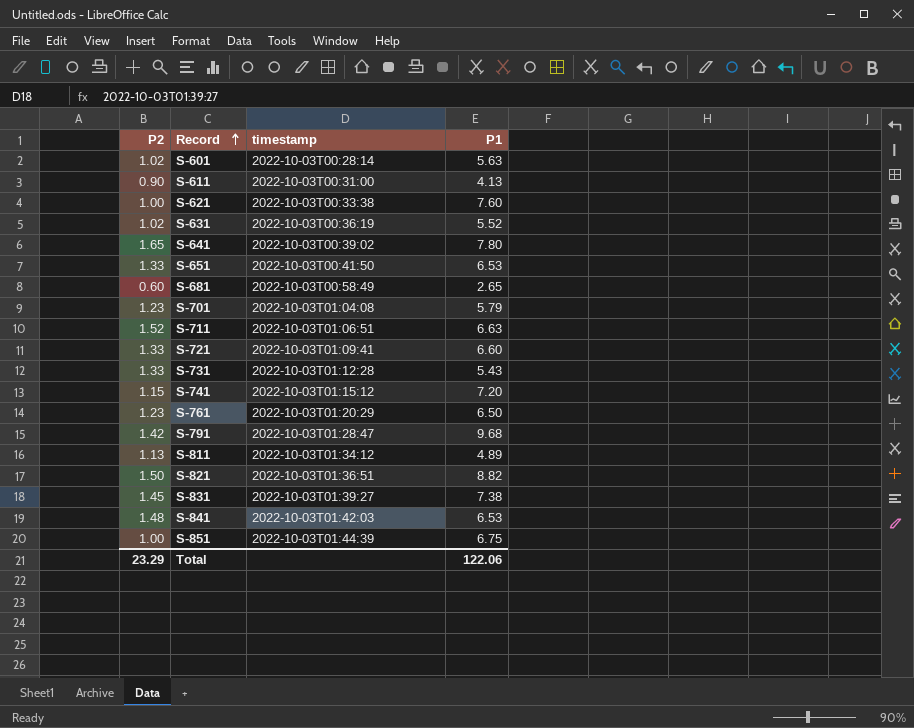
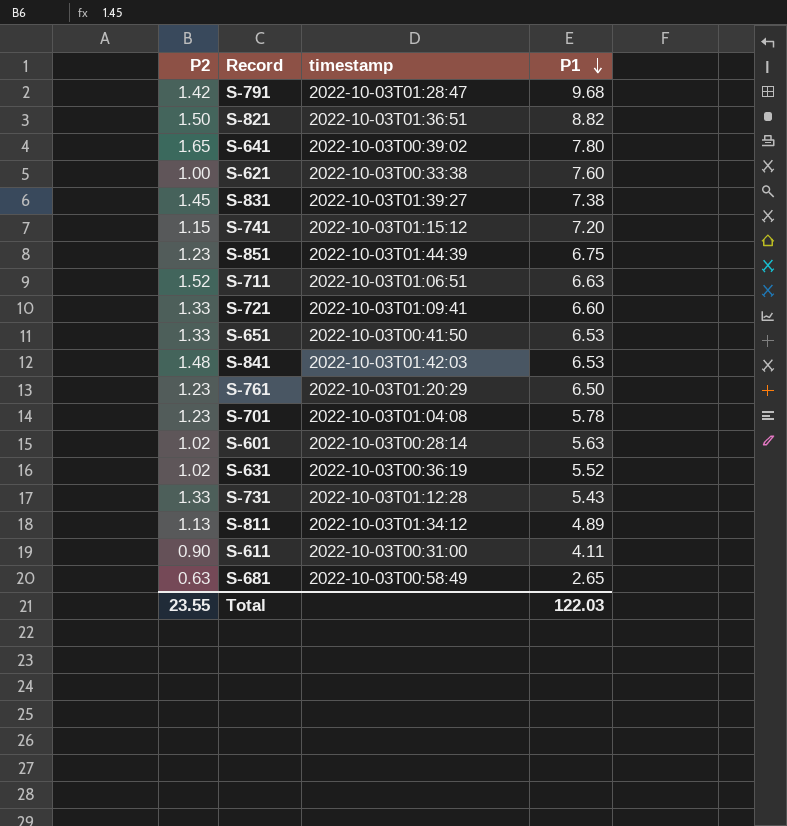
row order: Record ascending -> P1 descending
S-851 | P2: 1.00 -> 1.23
S-701 | P1: 5.79 -> 5.78
S-611 | P1: 4.13 -> 4.11
S-681 | P2: 0.60 -> 0.63
Total | P2: 23.29 -> 23.55
Total | P1: 122.06 -> 122.03

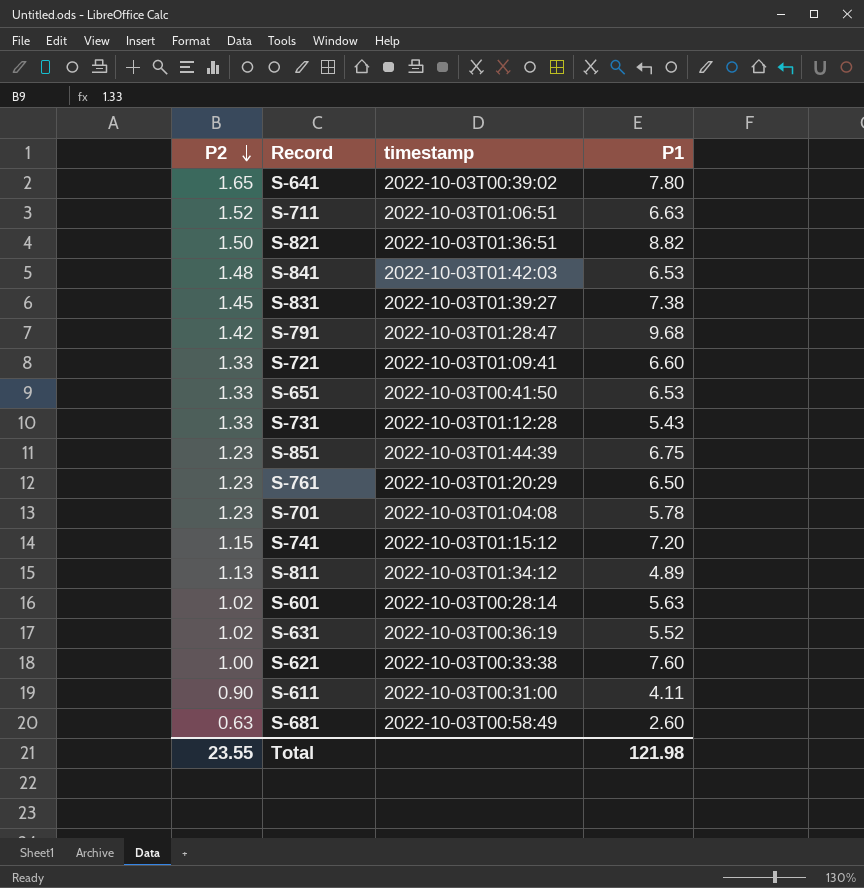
row order: P1 descending -> P2 descending
S-681 | P1: 2.65 -> 2.60
Total | P1: 122.03 -> 121.98

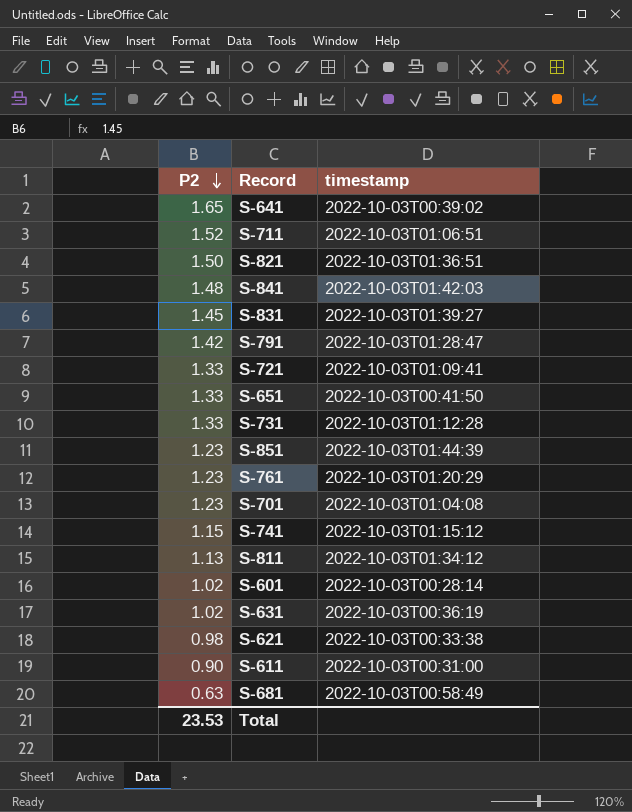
column P1 | position: 4 -> none
S-621 | P2: 1.00 -> 0.98
Total | P2: 23.55 -> 23.53

